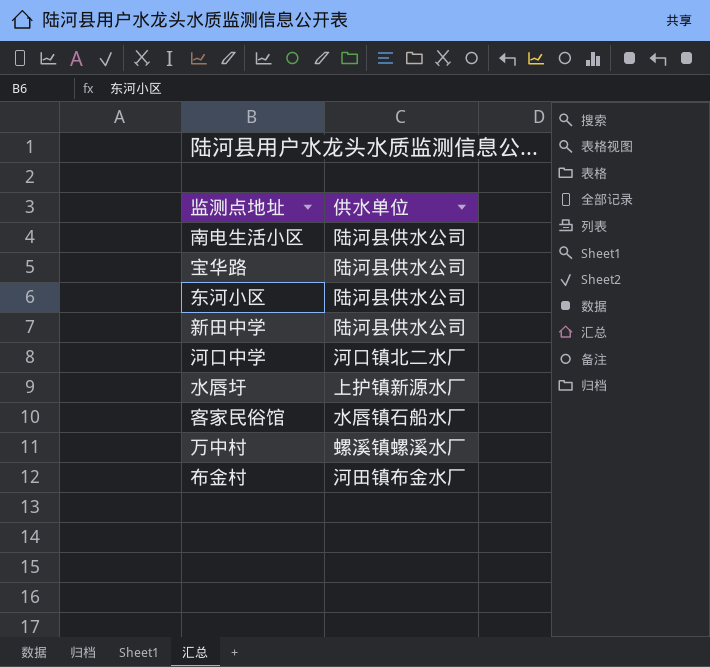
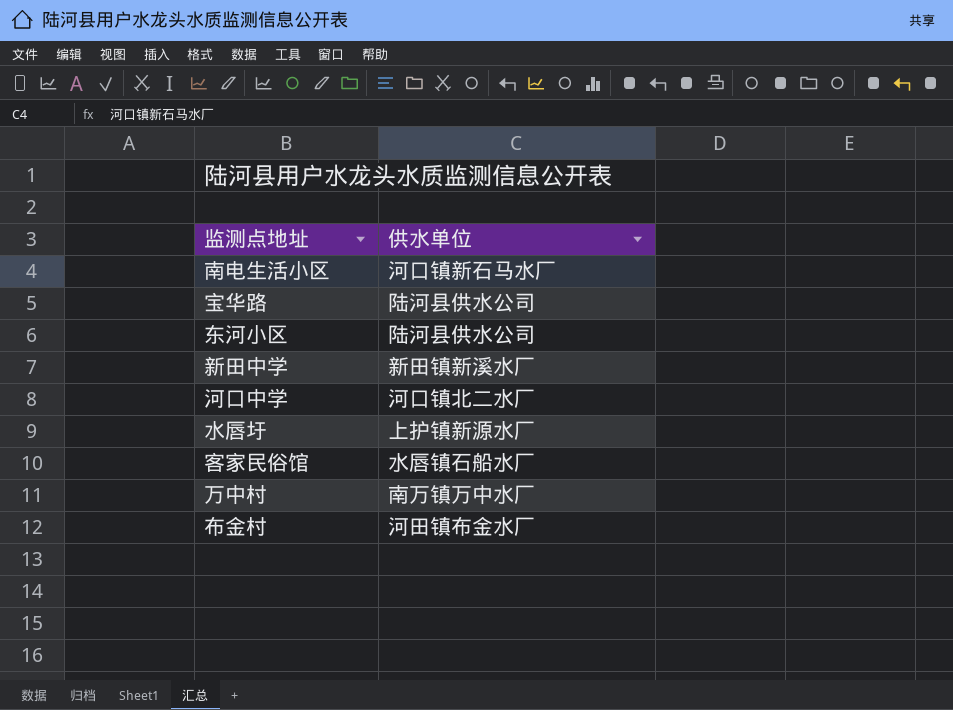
南电生活小区 | 供水单位: 陆河县供水公司 -> 河口镇新石马水厂
新田中学 | 供水单位: 陆河县供水公司 -> 新田镇新溪水厂
万中村 | 供水单位: 螺溪镇螺溪水厂 -> 南万镇万中水厂

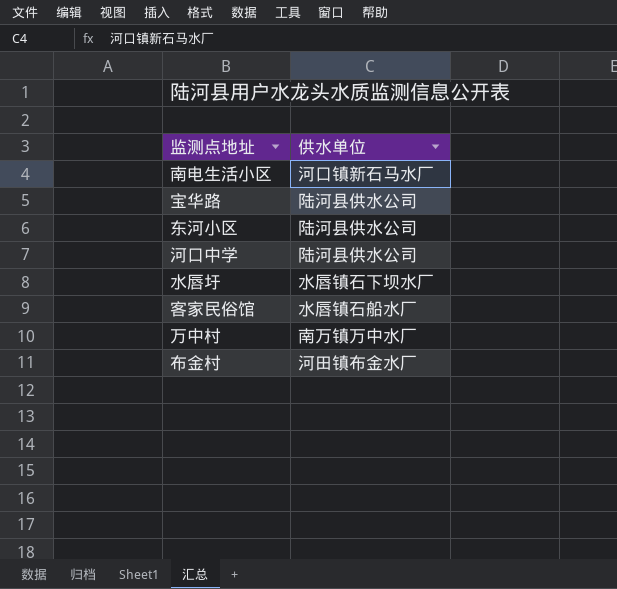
row 新田中学: 新田镇新溪水厂 -> none
河口中学 | 供水单位: 河口镇北二水厂 -> 陆河县供水公司
水唇圩 | 供水单位: 上护镇新源水厂 -> 水唇镇石下坝水厂

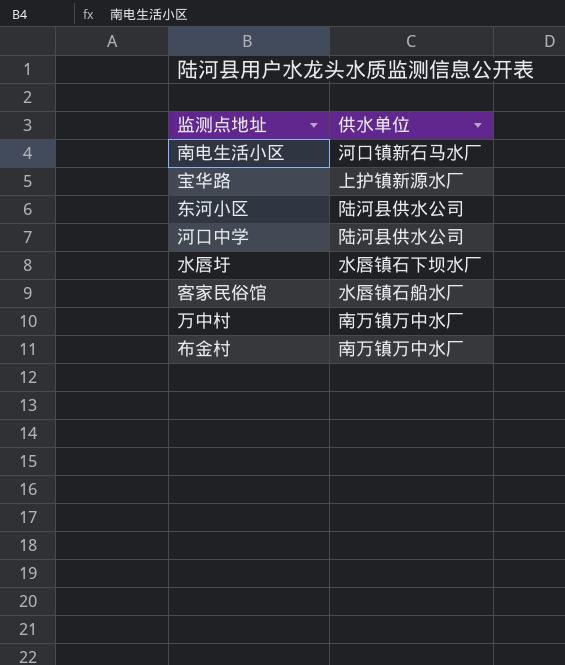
宝华路 | 供水单位: 陆河县供水公司 -> 上护镇新源水厂
布金村 | 供水单位: 河田镇布金水厂 -> 南万镇万中水厂

